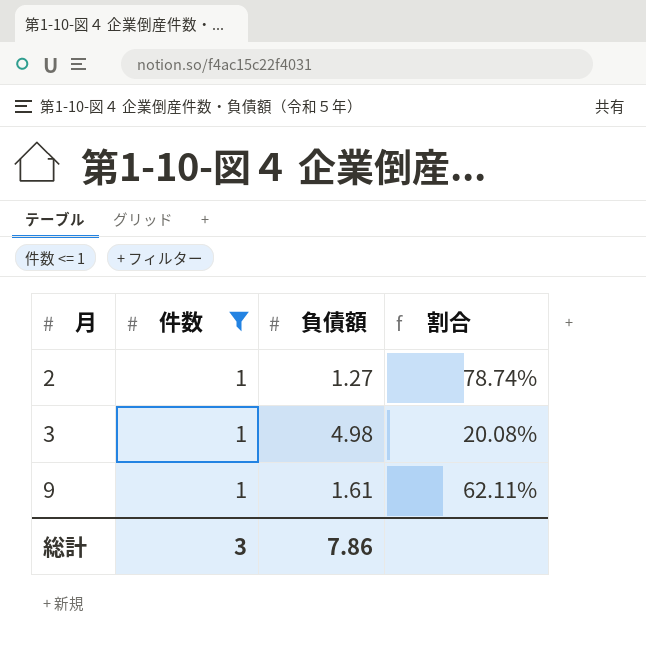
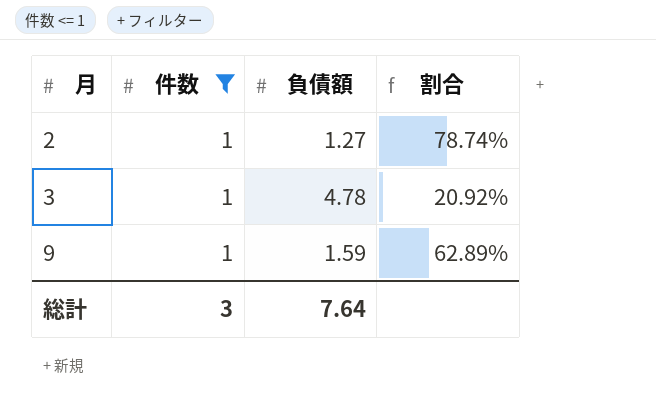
3 | 負債額: 4.98 -> 4.78
3 | 割合: 20.08% -> 20.92%
9 | 負債額: 1.61 -> 1.59
9 | 割合: 62.11% -> 62.89%
総計 | 負債額: 7.86 -> 7.64

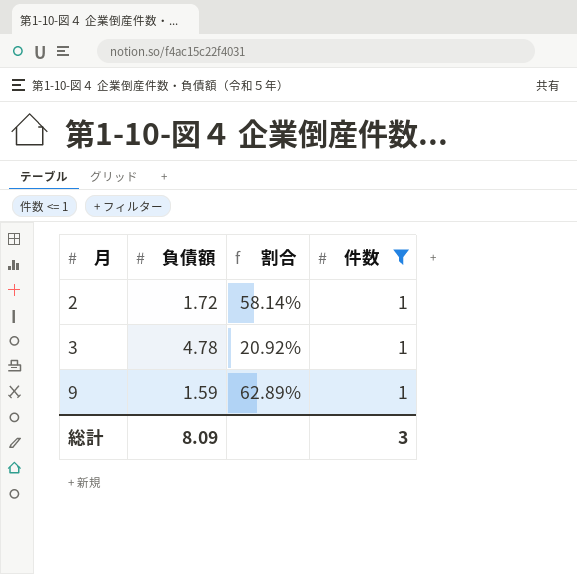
column 件数 | position: 2 -> 4
2 | 負債額: 1.27 -> 1.72
2 | 割合: 78.74% -> 58.14%
総計 | 負債額: 7.64 -> 8.09

